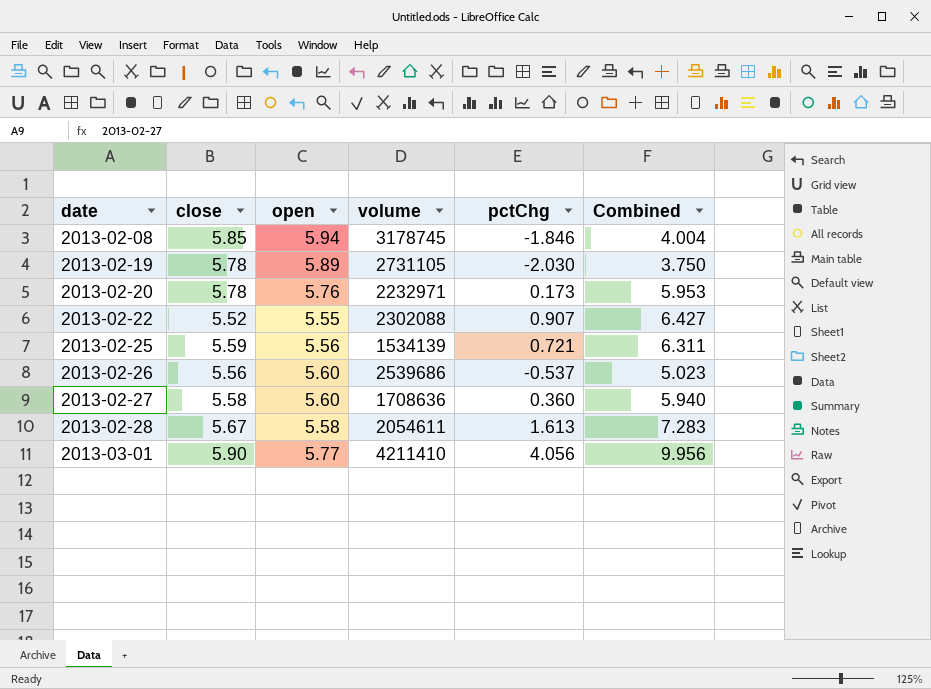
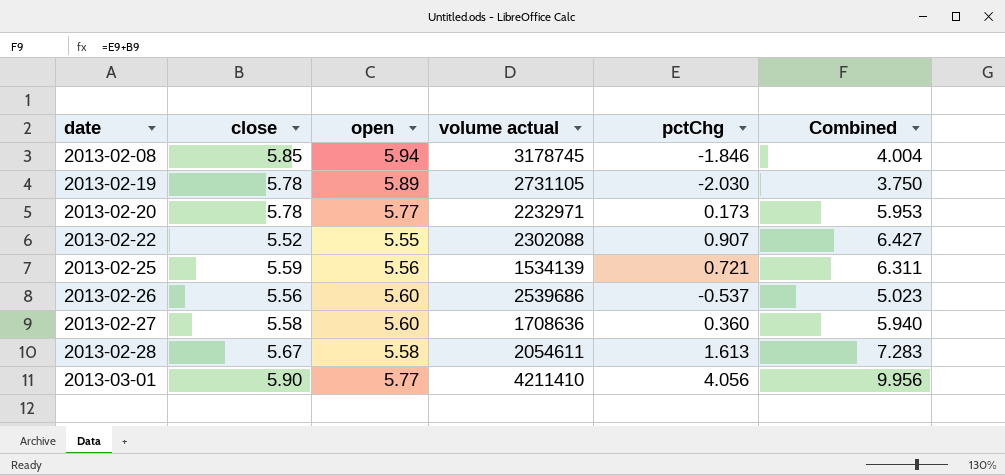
column name: volume -> volume actual
2013-02-20 | open: 5.76 -> 5.77

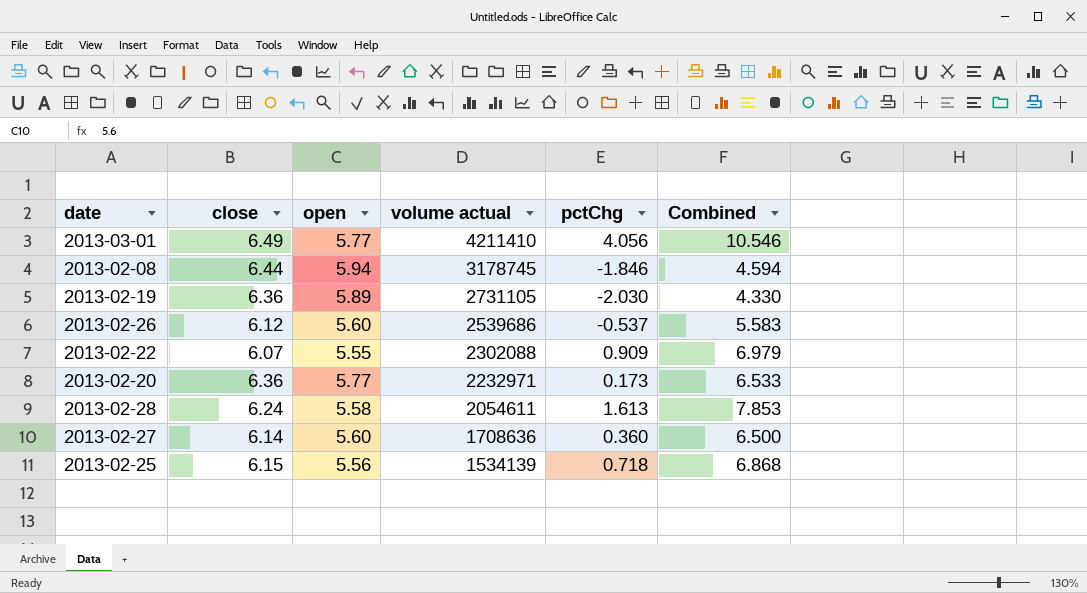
row order: date ascending -> volume actual descending
2013-03-01 | close: 5.90 -> 6.49
2013-03-01 | Combined: 9.956 -> 10.546
2013-02-08 | close: 5.85 -> 6.44
2013-02-08 | Combined: 4.004 -> 4.594
2013-02-19 | close: 5.78 -> 6.36
2013-02-19 | Combined: 3.750 -> 4.330
2013-02-26 | close: 5.56 -> 6.12
2013-02-26 | Combined: 5.023 -> 5.583
2013-02-22 | close: 5.52 -> 6.07
2013-02-22 | pctChg: 0.907 -> 0.909
2013-02-22 | Combined: 6.427 -> 6.979
2013-02-20 | close: 5.78 -> 6.36
2013-02-20 | Combined: 5.953 -> 6.533
2013-02-28 | close: 5.67 -> 6.24
2013-02-28 | Combined: 7.283 -> 7.853
2013-02-27 | close: 5.58 -> 6.14
2013-02-27 | Combined: 5.940 -> 6.500
2013-02-25 | close: 5.59 -> 6.15
2013-02-25 | pctChg: 0.721 -> 0.718
2013-02-25 | Combined: 6.311 -> 6.868

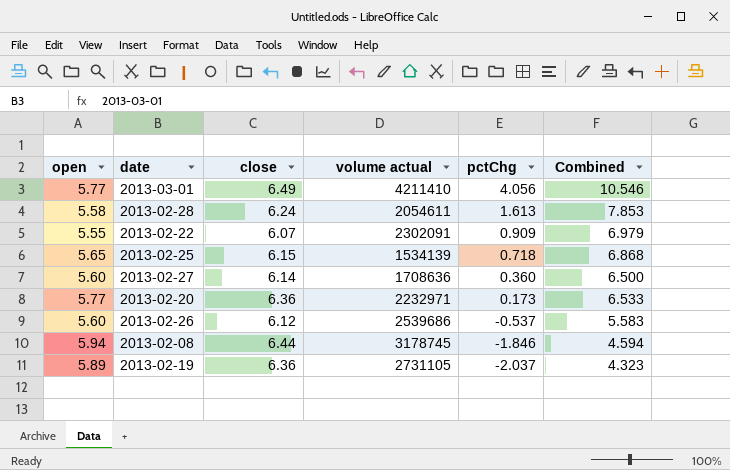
row order: volume actual descending -> pctChg descending
column open | position: 3 -> 1
2013-02-22 | volume actual: 2302088 -> 2302091
2013-02-25 | open: 5.56 -> 5.65
2013-02-19 | pctChg: -2.030 -> -2.037
2013-02-19 | Combined: 4.330 -> 4.323

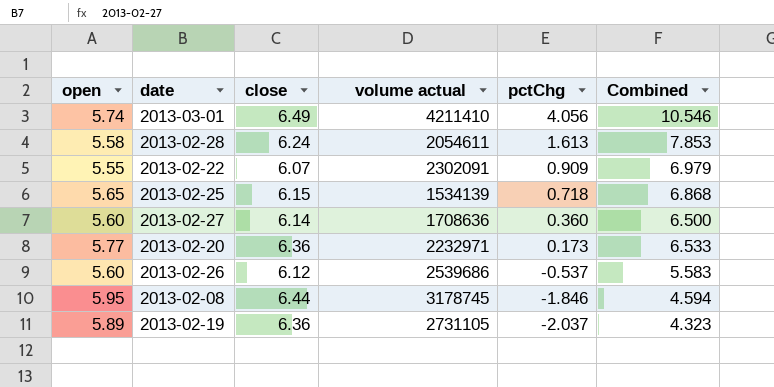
2013-03-01 | open: 5.77 -> 5.74
2013-02-08 | open: 5.94 -> 5.95

